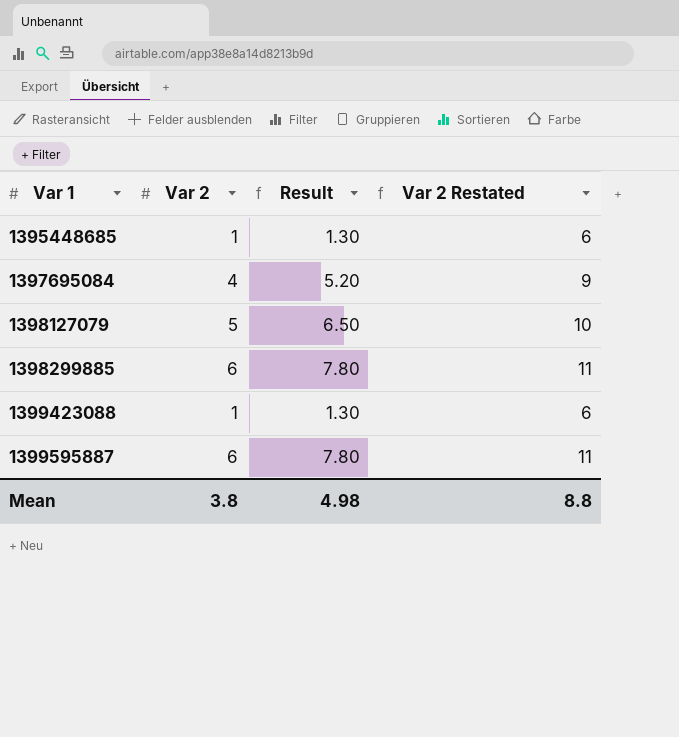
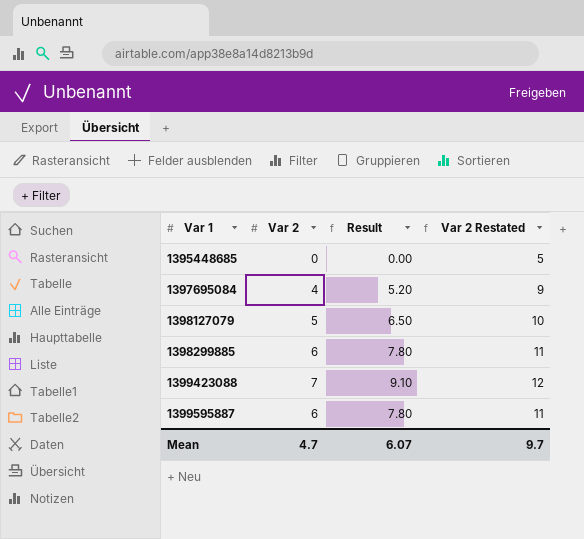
1395448685 | Var 2: 1 -> 0
1395448685 | Result: 1.30 -> 0.00
1395448685 | Var 2 Restated: 6 -> 5
1399423088 | Var 2: 1 -> 7
1399423088 | Result: 1.30 -> 9.10
1399423088 | Var 2 Restated: 6 -> 12
Mean | Var 2: 3.8 -> 4.7
Mean | Result: 4.98 -> 6.07
Mean | Var 2 Restated: 8.8 -> 9.7

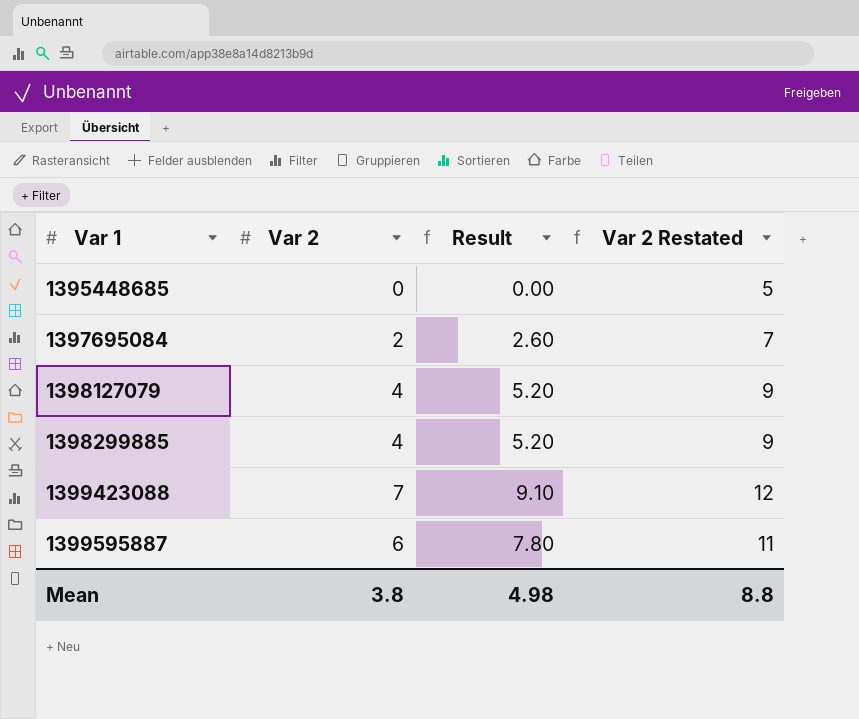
1397695084 | Var 2: 4 -> 2
1397695084 | Result: 5.20 -> 2.60
1397695084 | Var 2 Restated: 9 -> 7
1398127079 | Var 2: 5 -> 4
1398127079 | Result: 6.50 -> 5.20
1398127079 | Var 2 Restated: 10 -> 9
1398299885 | Var 2: 6 -> 4
1398299885 | Result: 7.80 -> 5.20
1398299885 | Var 2 Restated: 11 -> 9
Mean | Var 2: 4.7 -> 3.8
Mean | Result: 6.07 -> 4.98
Mean | Var 2 Restated: 9.7 -> 8.8

